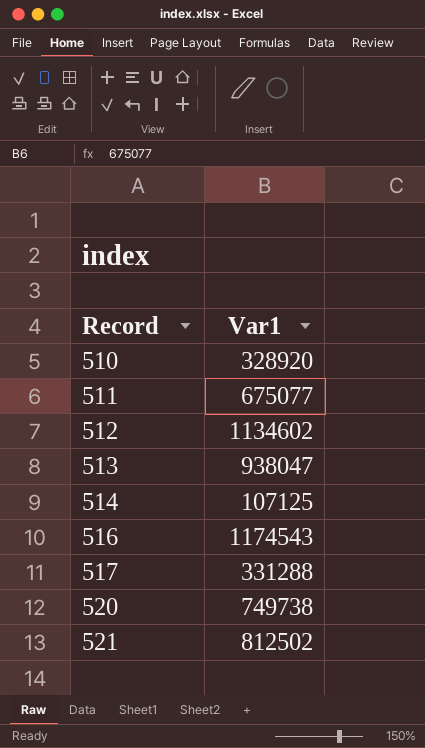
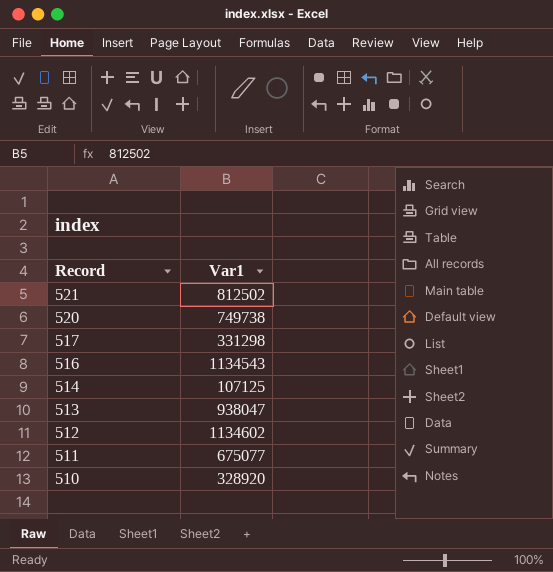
row order: Record ascending -> Record descending
517 | Var1: 331288 -> 331298
516 | Var1: 1174543 -> 1134543

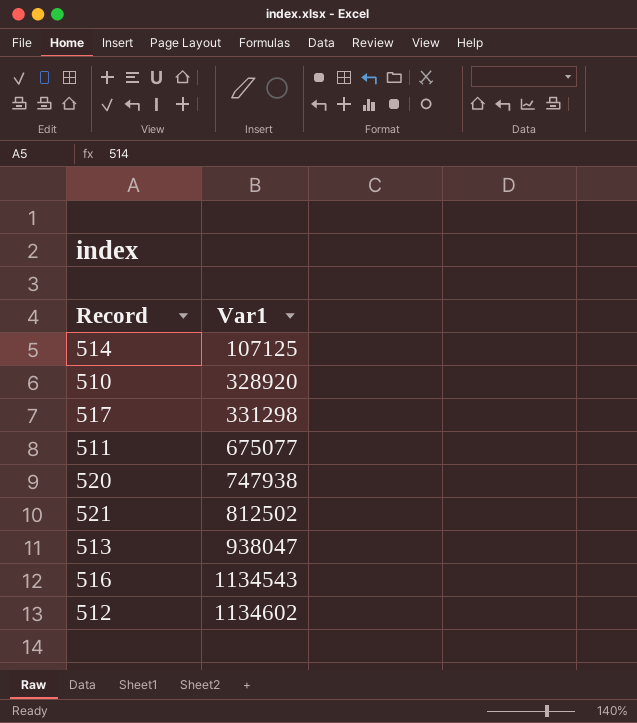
row order: Record descending -> Var1 ascending
520 | Var1: 749738 -> 747938

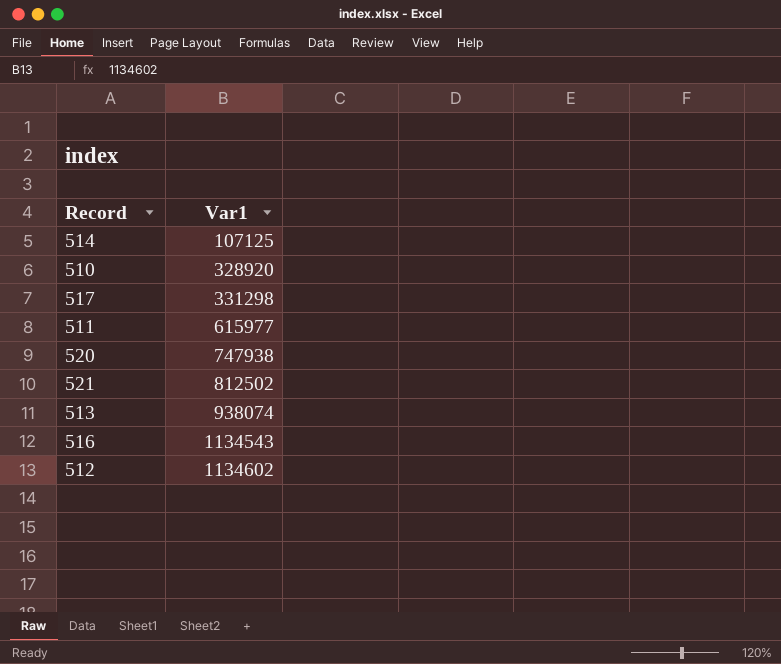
511 | Var1: 675077 -> 615977
513 | Var1: 938047 -> 938074

